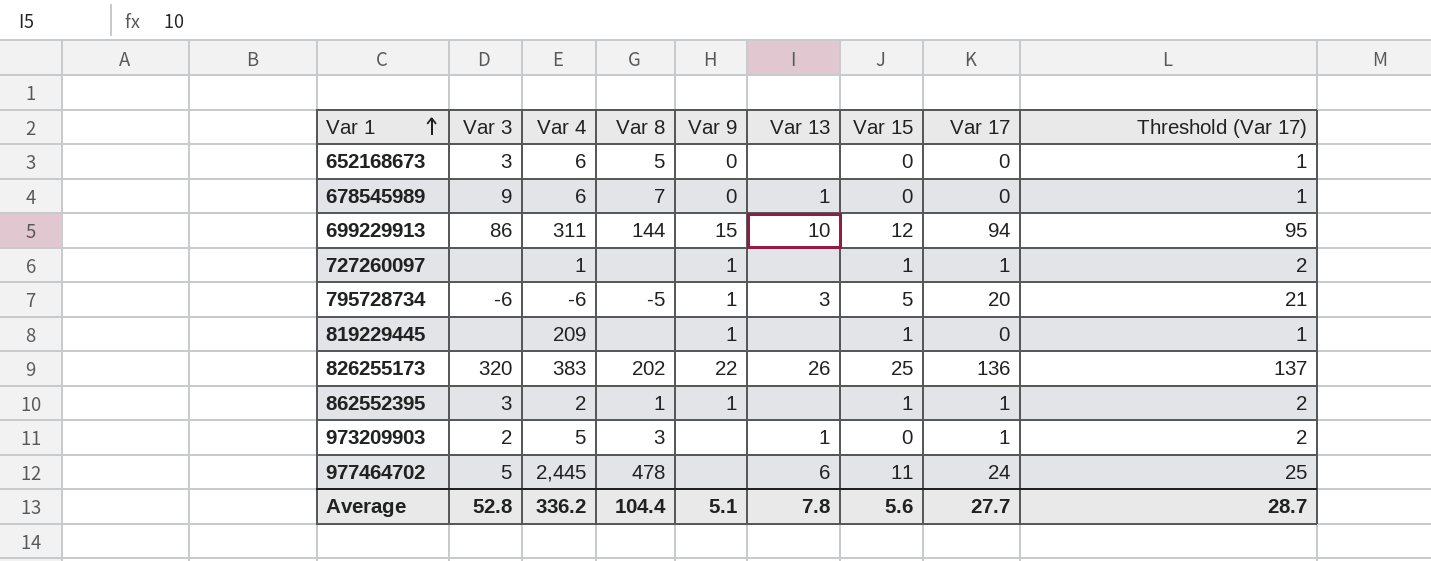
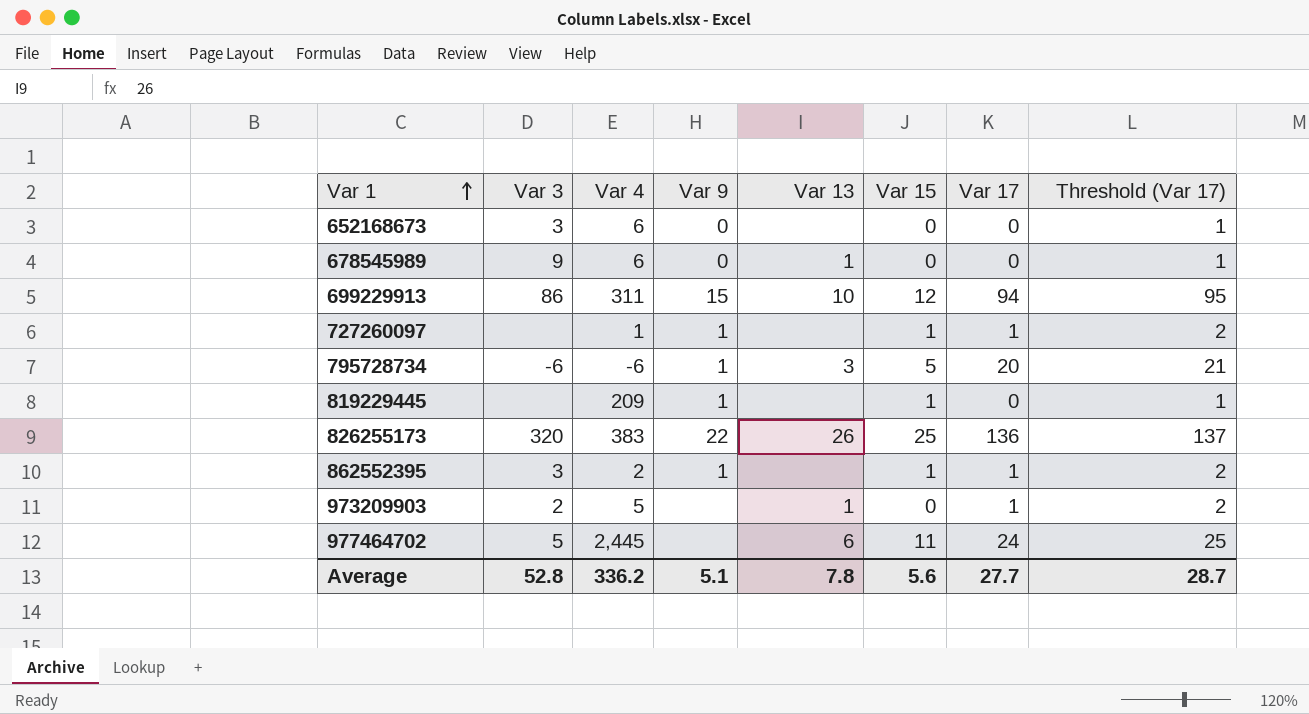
column Var 8 | position: 4 -> none

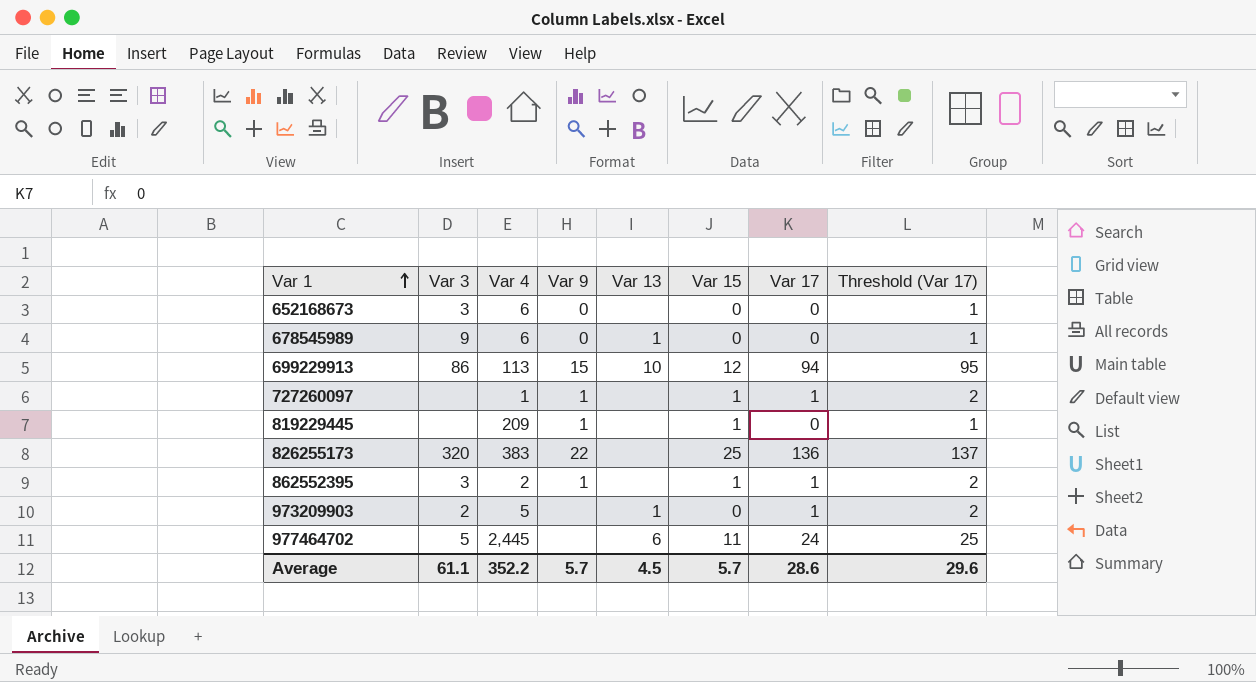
row 795728734: -6 | -6 | 1 | 3 | 5 | 20 | 21 -> none
699229913 | Var 4: 311 -> 113
826255173 | Var 13: 26 -> none
Average | Var 3: 52.8 -> 61.1
Average | Var 4: 336.2 -> 352.2
Average | Var 9: 5.1 -> 5.7
Average | Var 13: 7.8 -> 4.5
Average | Var 15: 5.6 -> 5.7
Average | Var 17: 27.7 -> 28.6
Average | Threshold (Var 17): 28.7 -> 29.6

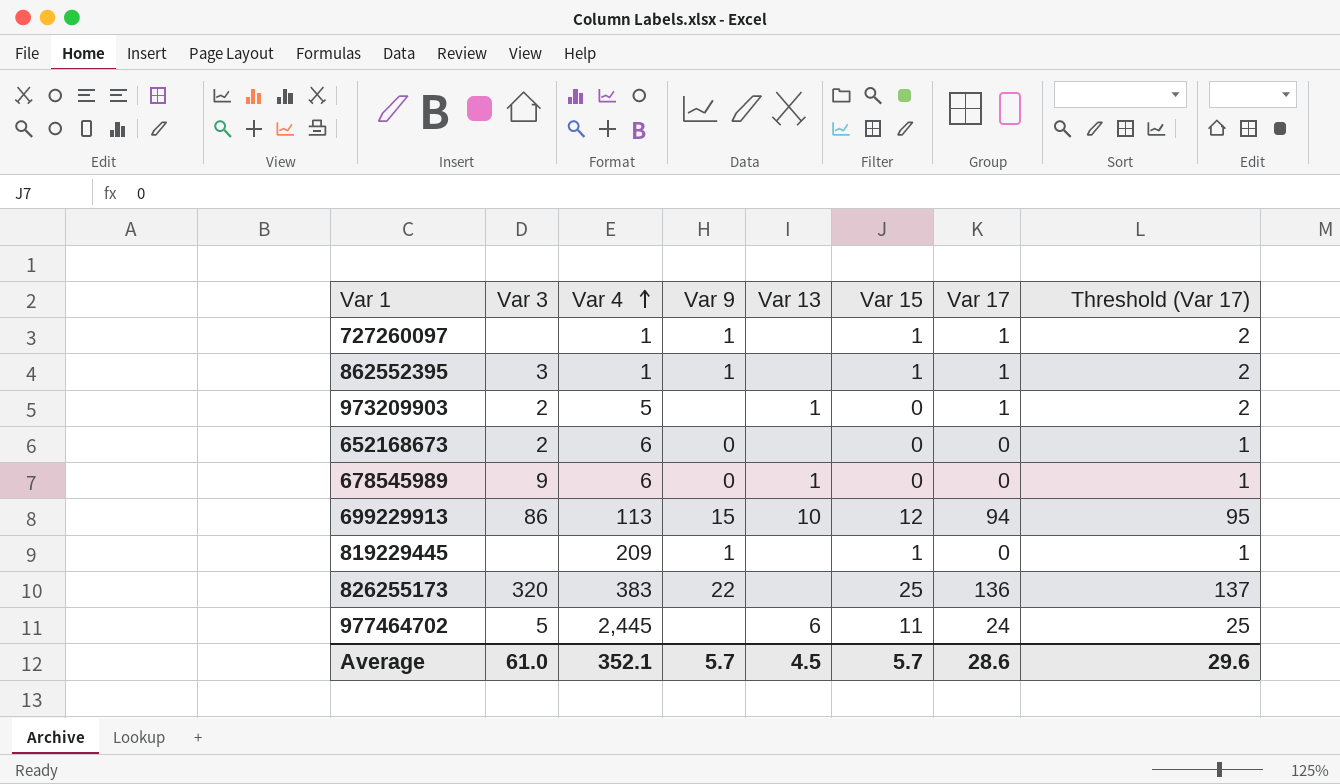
row order: Var 1 ascending -> Var 4 ascending
862552395 | Var 4: 2 -> 1
652168673 | Var 3: 3 -> 2
Average | Var 3: 61.1 -> 61.0
Average | Var 4: 352.2 -> 352.1

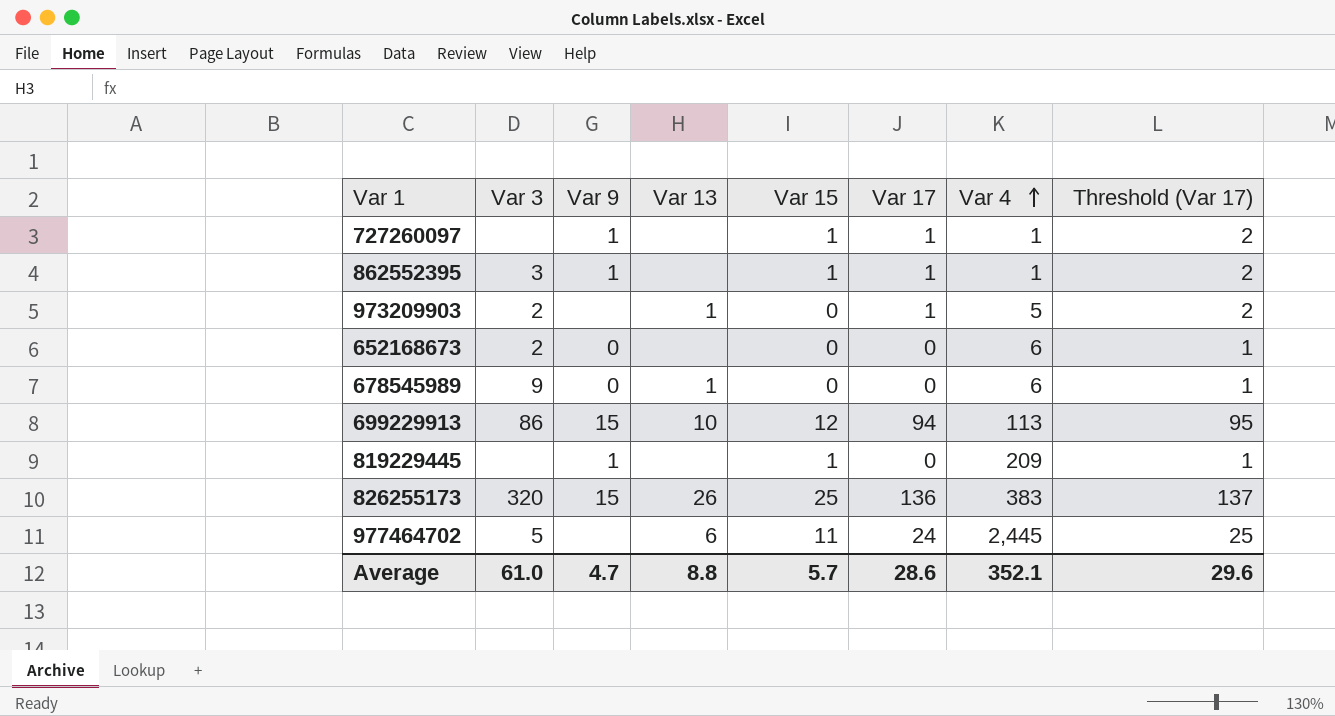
column Var 4 | position: 3 -> 7
826255173 | Var 9: 22 -> 15
826255173 | Var 13: none -> 26
Average | Var 9: 5.7 -> 4.7
Average | Var 13: 4.5 -> 8.8

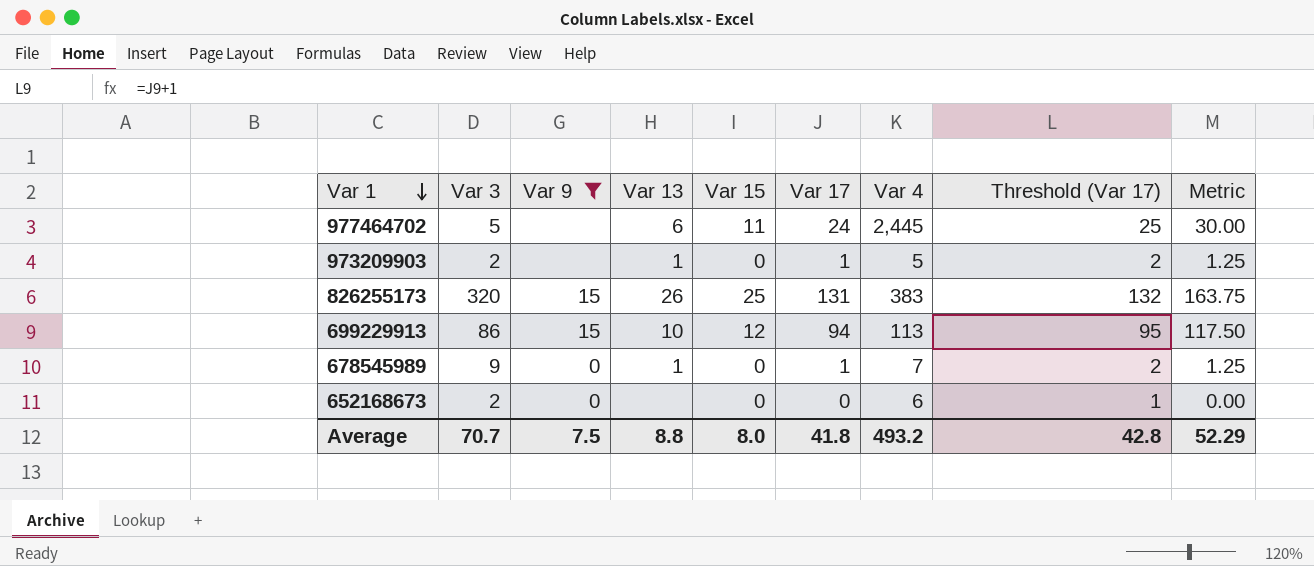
filter: none -> Var 9 != 1
row order: Var 4 ascending -> Var 1 descending
column Metric | formula: none -> [Var 17] * 1.25
826255173 | Var 17: 136 -> 131
826255173 | Threshold (Var 17): 137 -> 132
678545989 | Var 17: 0 -> 1
678545989 | Var 4: 6 -> 7
678545989 | Threshold (Var 17): 1 -> 2
Average | Var 3: 61.0 -> 70.7
Average | Var 9: 4.7 -> 7.5
Average | Var 15: 5.7 -> 8.0
Average | Var 17: 28.6 -> 41.8
Average | Var 4: 352.1 -> 493.2
Average | Threshold (Var 17): 29.6 -> 42.8

